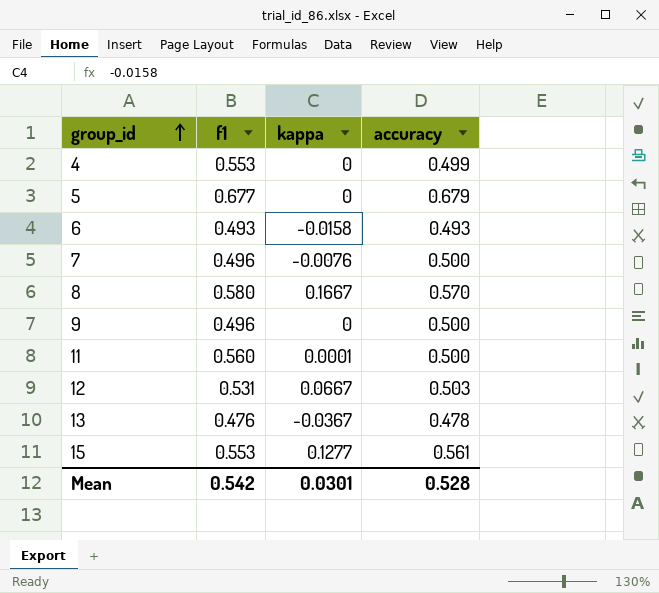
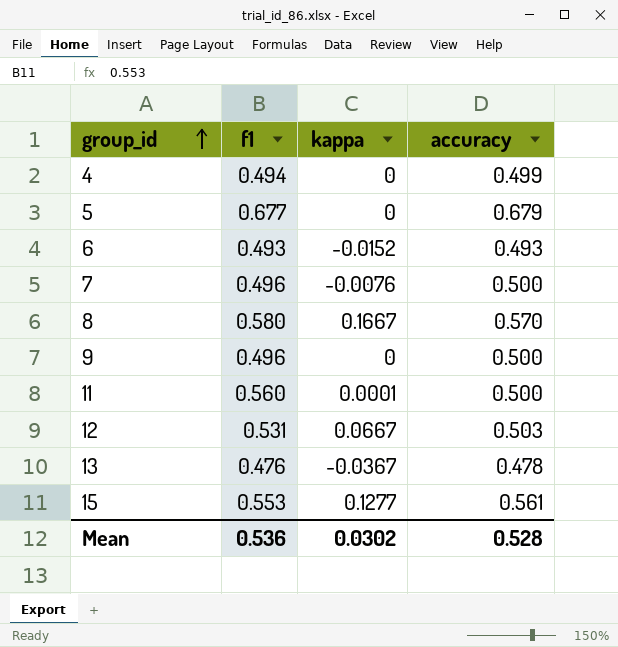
4 | f1: 0.553 -> 0.494
6 | kappa: -0.0158 -> -0.0152
Mean | f1: 0.542 -> 0.536
Mean | kappa: 0.0301 -> 0.0302

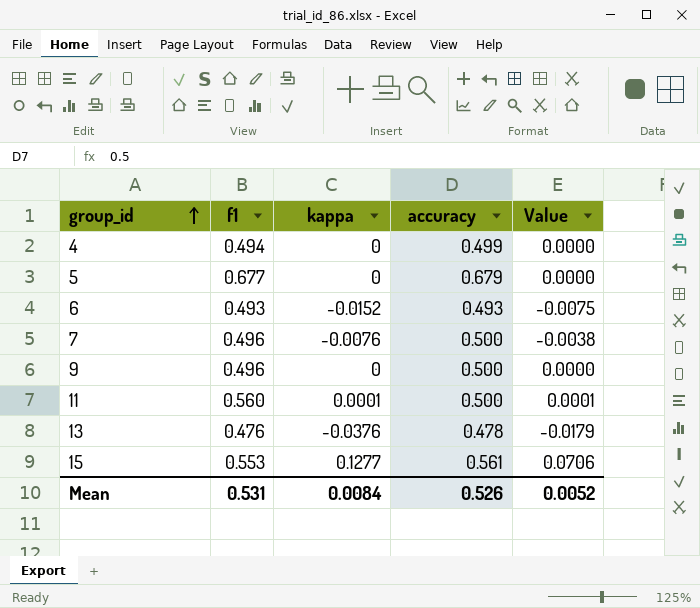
column Value | formula: none -> [f1] * [kappa]
row 8: 0.580 | 0.1667 | 0.570 -> none
row 12: 0.531 | 0.0667 | 0.503 -> none
13 | kappa: -0.0367 -> -0.0376
Mean | f1: 0.536 -> 0.531
Mean | kappa: 0.0302 -> 0.0084
Mean | accuracy: 0.528 -> 0.526

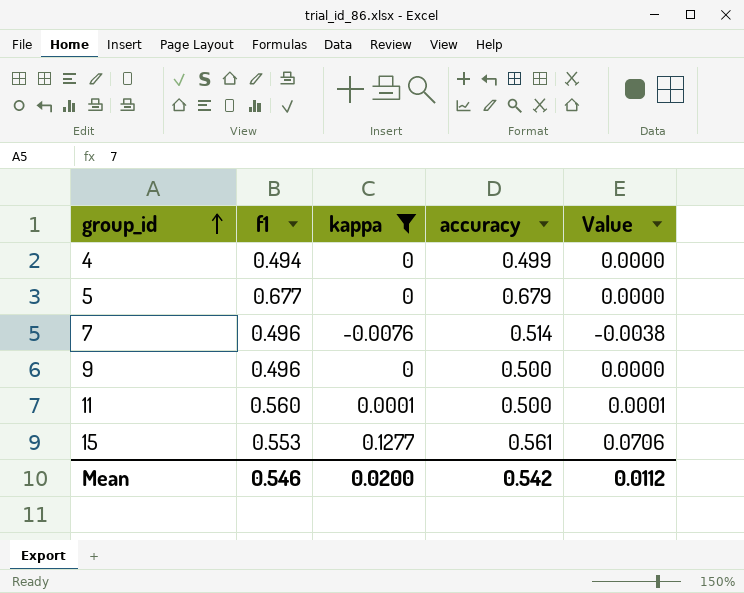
filter: none -> kappa >= -0.0076
7 | accuracy: 0.500 -> 0.514
Mean | f1: 0.531 -> 0.546
Mean | kappa: 0.0084 -> 0.0200
Mean | accuracy: 0.526 -> 0.542
Mean | Value: 0.0052 -> 0.0112

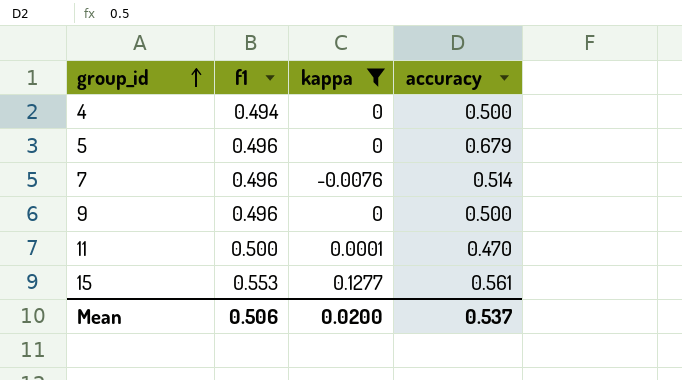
column Value | formula: [f1] * [kappa] -> none
4 | accuracy: 0.499 -> 0.500
5 | f1: 0.677 -> 0.496
11 | f1: 0.560 -> 0.500
11 | accuracy: 0.500 -> 0.470
Mean | f1: 0.546 -> 0.506
Mean | accuracy: 0.542 -> 0.537

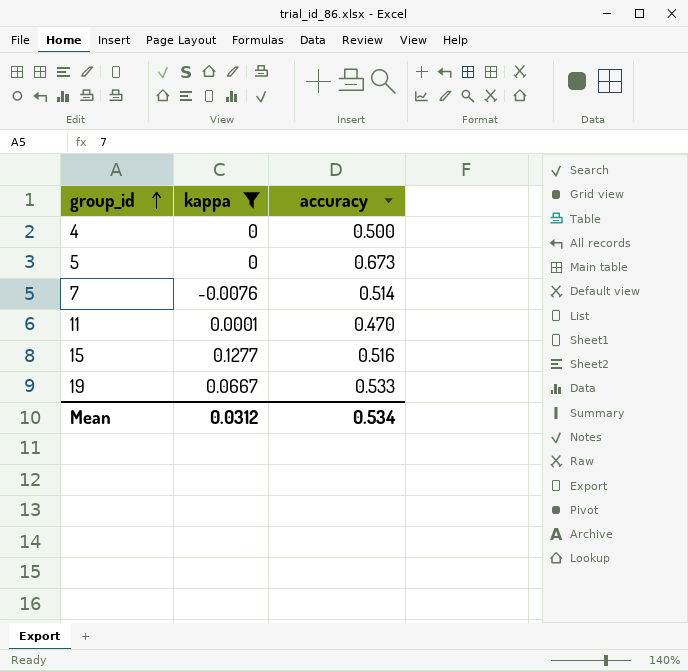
column f1 | position: 2 -> none
row 9: 0.496 | 0 | 0.500 -> none
5 | accuracy: 0.679 -> 0.673
15 | accuracy: 0.561 -> 0.516
row 19: none -> 0.0667 | 0.533
Mean | kappa: 0.0200 -> 0.0312
Mean | accuracy: 0.537 -> 0.534

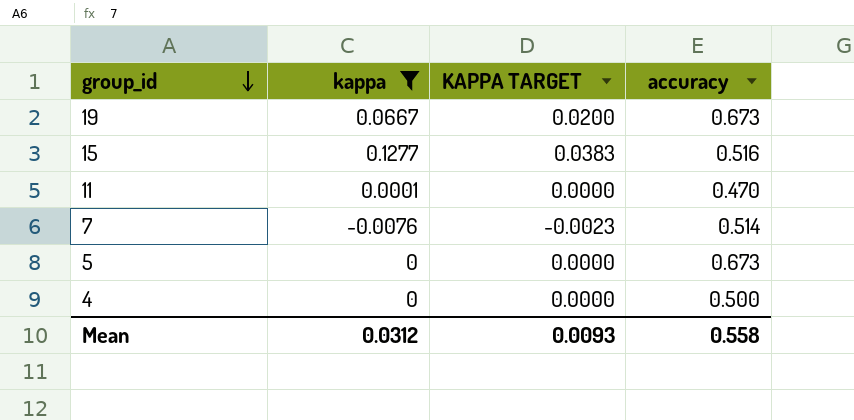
row order: group_id ascending -> group_id descending
column KAPPA TARGET | formula: none -> [kappa] * 0.3
19 | accuracy: 0.533 -> 0.673
Mean | accuracy: 0.534 -> 0.558

